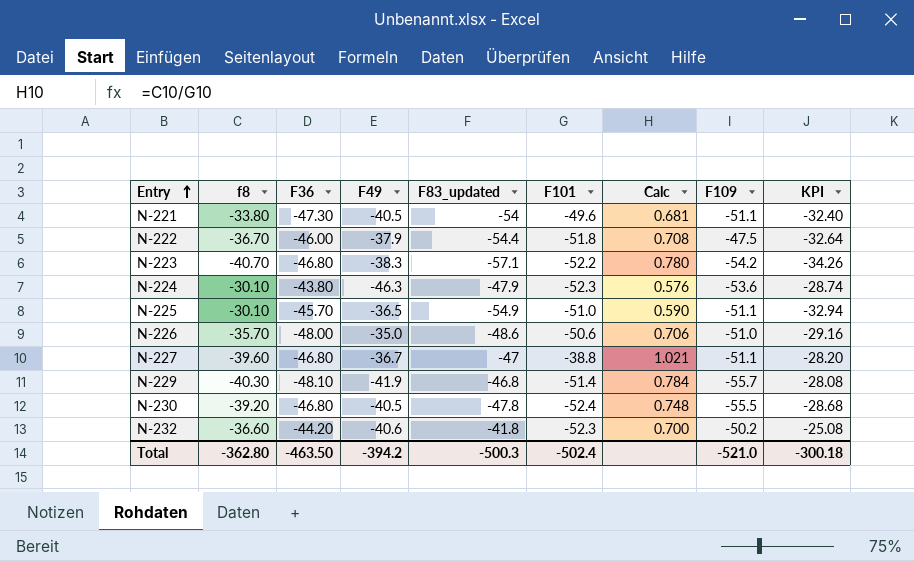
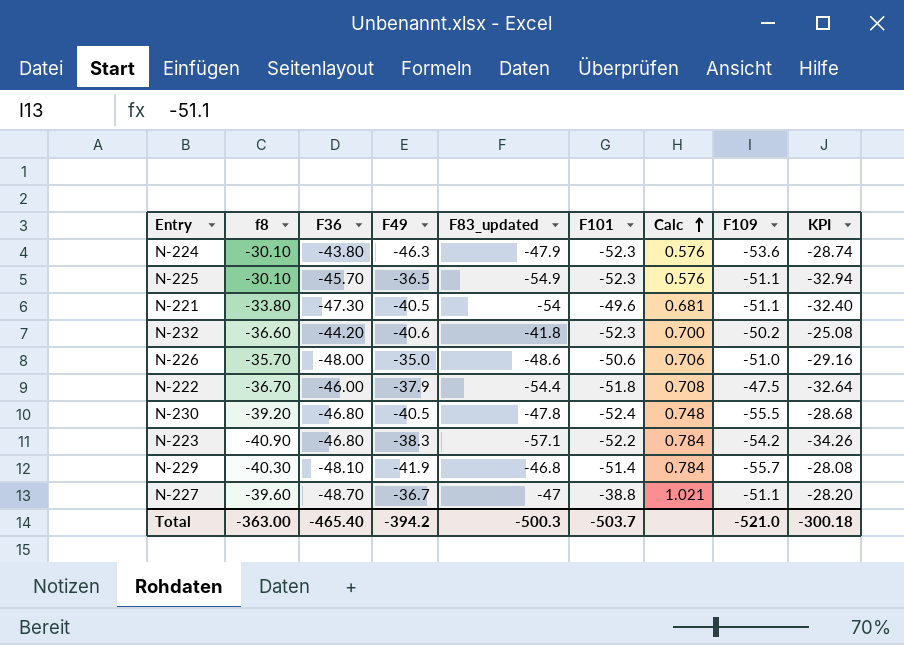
row order: Entry ascending -> Calc ascending
N-225 | F101: -51.0 -> -52.3
N-225 | Calc: 0.590 -> 0.576
N-223 | f8: -40.70 -> -40.90
N-223 | Calc: 0.780 -> 0.784
N-227 | F36: -46.80 -> -48.70
Total | f8: -362.80 -> -363.00
Total | F36: -463.50 -> -465.40
Total | F101: -502.4 -> -503.7

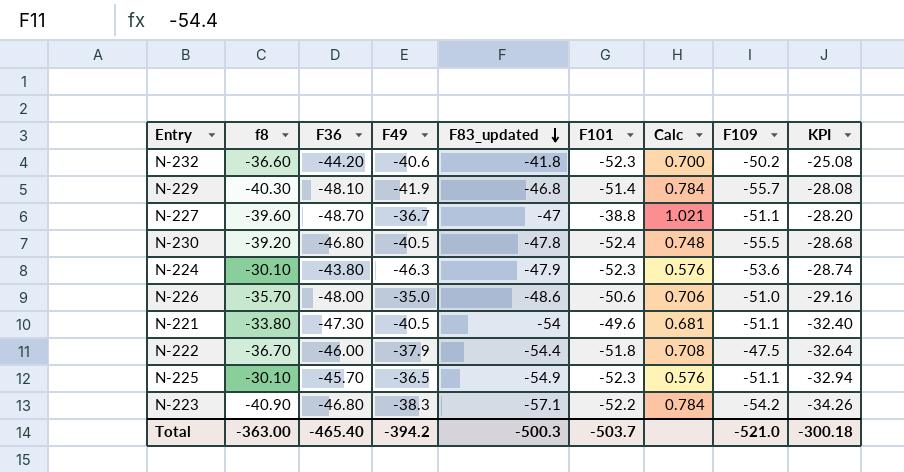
row order: Calc ascending -> F83_updated descending

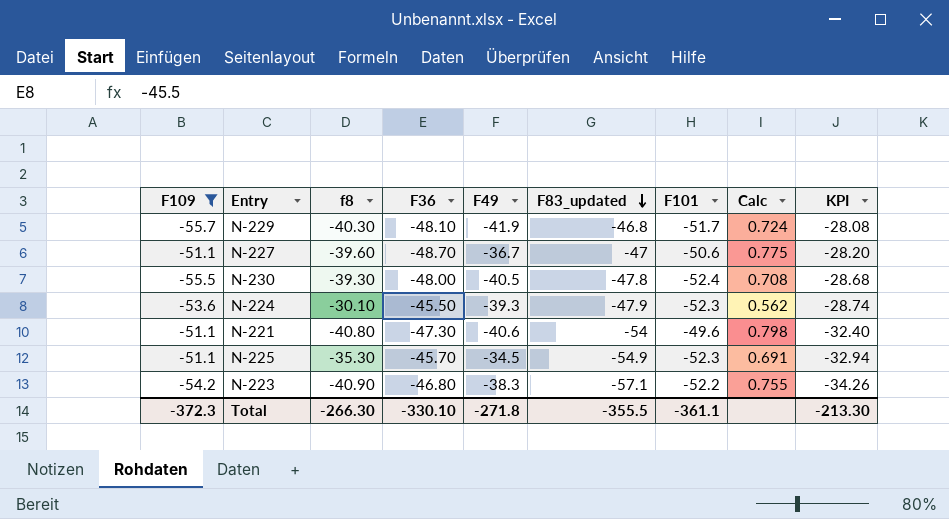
filter: none -> F109 <= -51.1
column F109 | position: 8 -> 1
column Calc | formula: [f8] / [F101] -> [f8] / [F109]
N-229 | F101: -51.4 -> -51.7
N-227 | F101: -38.8 -> -50.6
N-230 | f8: -39.20 -> -39.30
N-230 | F36: -46.80 -> -48.00
N-224 | F36: -43.80 -> -45.50
N-224 | F49: -46.3 -> -39.3
N-221 | f8: -33.80 -> -40.80
N-221 | F49: -40.5 -> -40.6
N-225 | f8: -30.10 -> -35.30
N-225 | F49: -36.5 -> -34.5
Total | F109: -521.0 -> -372.3
Total | f8: -363.00 -> -266.30
Total | F36: -465.40 -> -330.10
Total | F49: -394.2 -> -271.8
Total | F83_updated: -500.3 -> -355.5
Total | F101: -503.7 -> -361.1
Total | KPI: -300.18 -> -213.30

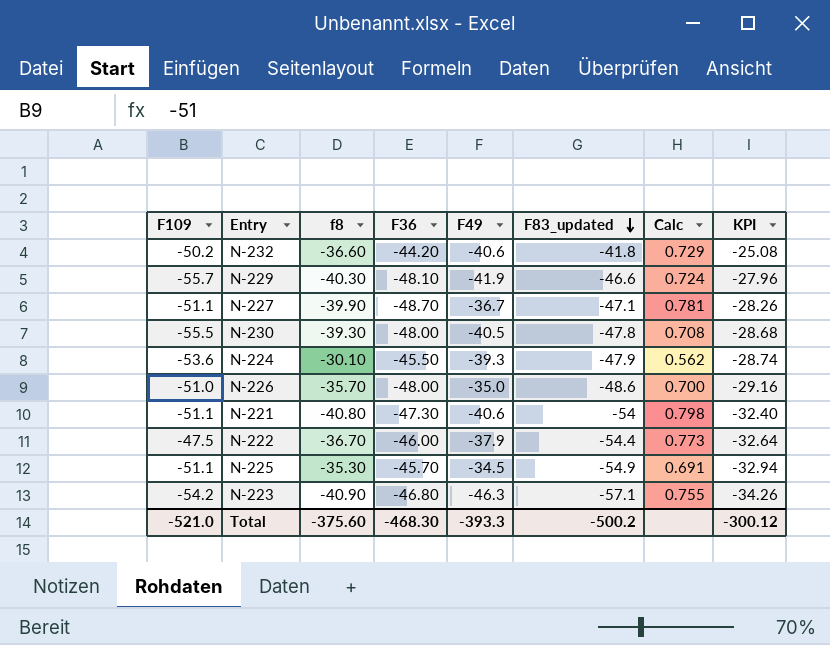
filter: F109 <= -51.1 -> none
column F101 | position: 7 -> none
N-229 | F83_updated: -46.8 -> -46.6
N-229 | KPI: -28.08 -> -27.96
N-227 | f8: -39.60 -> -39.90
N-227 | F83_updated: -47 -> -47.1
N-227 | Calc: 0.775 -> 0.781
N-227 | KPI: -28.20 -> -28.26
N-223 | F49: -38.3 -> -46.3
Total | F109: -372.3 -> -521.0
Total | f8: -266.30 -> -375.60
Total | F36: -330.10 -> -468.30
Total | F49: -271.8 -> -393.3
Total | F83_updated: -355.5 -> -500.2
Total | KPI: -213.30 -> -300.12

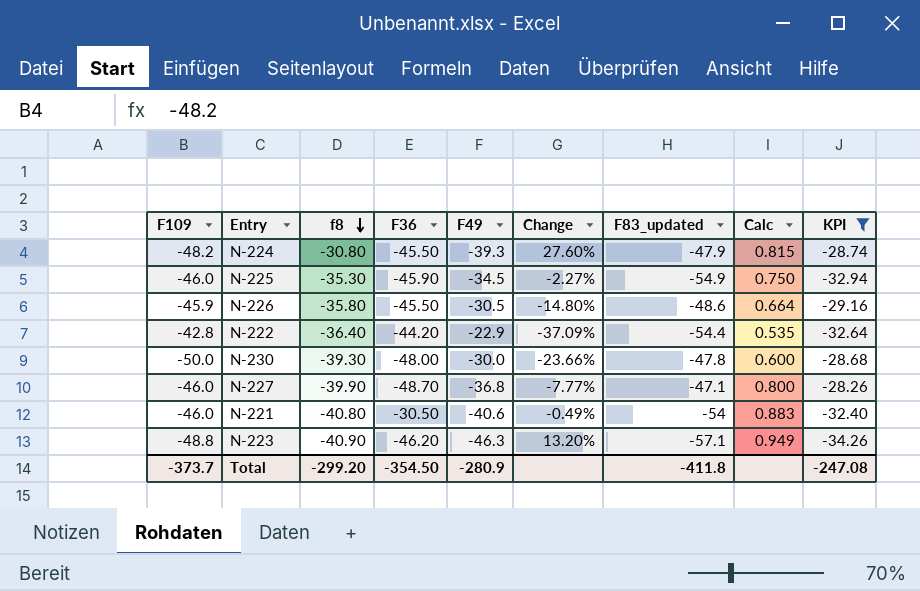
filter: none -> KPI <= -28.26
row order: F83_updated descending -> f8 descending
column Change | formula: none -> ([F49] - [f8]) / [f8]
column Calc | formula: [f8] / [F109] -> [F49] / [F109]
N-224 | F109: -53.6 -> -48.2
N-224 | f8: -30.10 -> -30.80
N-225 | F109: -51.1 -> -46.0
N-225 | F36: -45.70 -> -45.90
N-226 | F109: -51.0 -> -45.9
N-226 | f8: -35.70 -> -35.80
N-226 | F36: -48.00 -> -45.50
N-226 | F49: -35.0 -> -30.5
N-222 | F109: -47.5 -> -42.8
N-222 | f8: -36.70 -> -36.40
N-222 | F36: -46.00 -> -44.20
N-222 | F49: -37.9 -> -22.9
N-230 | F109: -55.5 -> -50.0
N-230 | F49: -40.5 -> -30.0
N-227 | F109: -51.1 -> -46.0
N-227 | F49: -36.7 -> -36.8
N-221 | F109: -51.1 -> -46.0
N-221 | F36: -47.30 -> -30.50
N-223 | F109: -54.2 -> -48.8
N-223 | F36: -46.80 -> -46.20
Total | F109: -521.0 -> -373.7
Total | f8: -375.60 -> -299.20
Total | F36: -468.30 -> -354.50
Total | F49: -393.3 -> -280.9
Total | F83_updated: -500.2 -> -411.8
Total | KPI: -300.12 -> -247.08

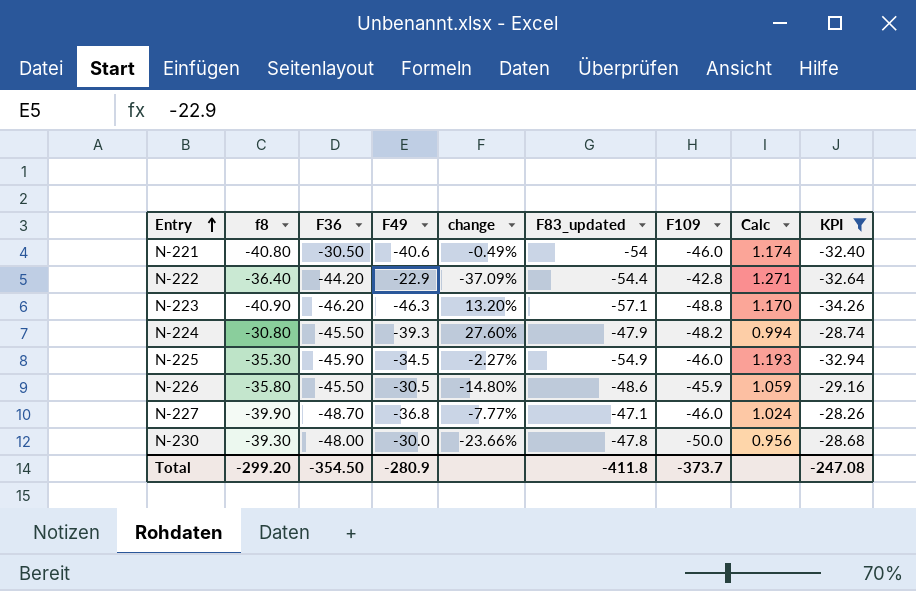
row order: f8 descending -> Entry ascending
column name: Change -> change
column F109 | position: 1 -> 7
column Calc | formula: [F49] / [F109] -> [F83_updated] / [F109]

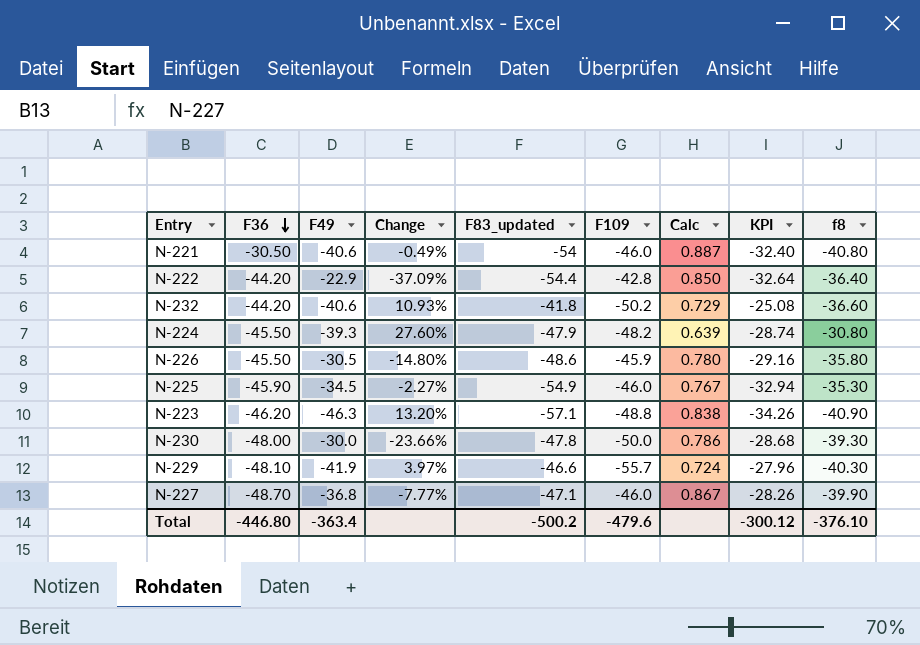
filter: KPI <= -28.26 -> none
row order: Entry ascending -> F36 descending
column name: change -> Change
column Calc | formula: [F83_updated] / [F109] -> [f8] / [F109]
column f8 | position: 2 -> 9
Total | F36: -354.50 -> -446.80
Total | F49: -280.9 -> -363.4
Total | F83_updated: -411.8 -> -500.2
Total | F109: -373.7 -> -479.6
Total | KPI: -247.08 -> -300.12
Total | f8: -299.20 -> -376.10

